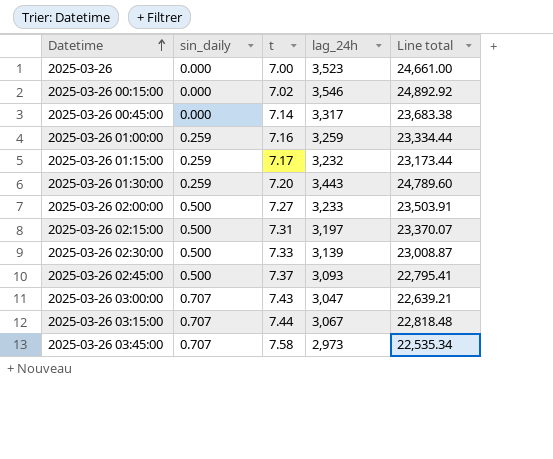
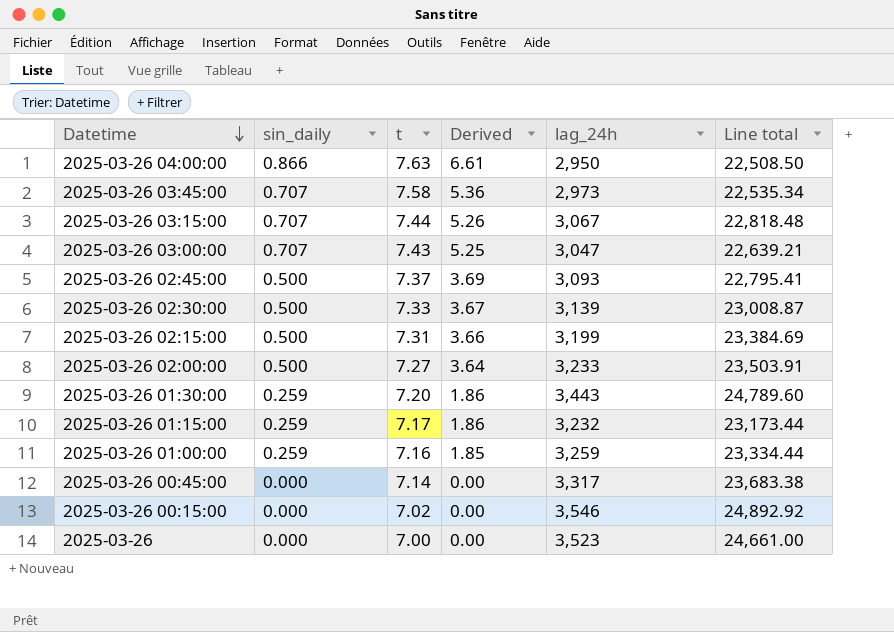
row order: Datetime ascending -> Datetime descending
column Derived | formula: none -> [sin_daily] * [t]
row 2025-03-26 04:00:00: none -> 0.866 | 7.63 | 6.61 | 2,950 | 22,508.50
2025-03-26 02:15:00 | lag_24h: 3,197 -> 3,199
2025-03-26 02:15:00 | Line total: 23,370.07 -> 23,384.69

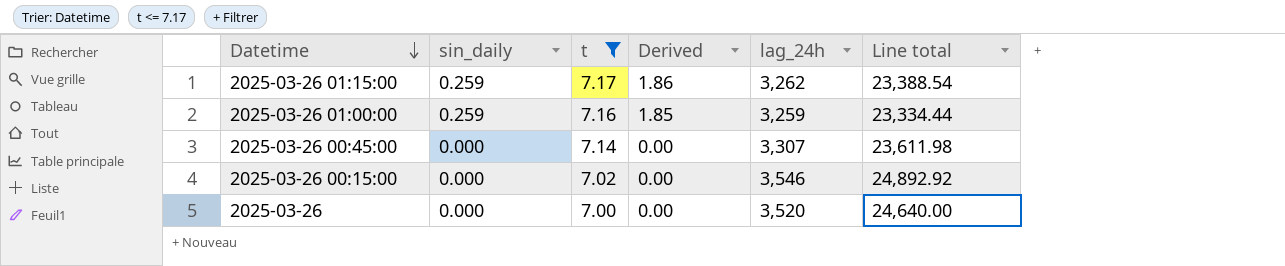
filter: none -> t <= 7.17
2025-03-26 01:15:00 | lag_24h: 3,232 -> 3,262
2025-03-26 01:15:00 | Line total: 23,173.44 -> 23,388.54
2025-03-26 00:45:00 | lag_24h: 3,317 -> 3,307
2025-03-26 00:45:00 | Line total: 23,683.38 -> 23,611.98
2025-03-26 | lag_24h: 3,523 -> 3,520
2025-03-26 | Line total: 24,661.00 -> 24,640.00

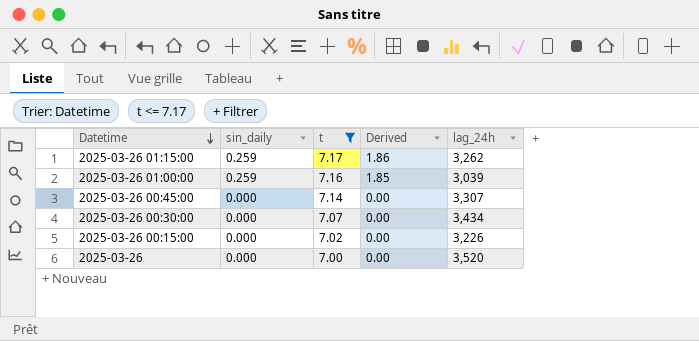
column Line total | formula: [t] * [lag_24h] -> none
2025-03-26 01:00:00 | lag_24h: 3,259 -> 3,039
row 2025-03-26 00:30:00: none -> 0.000 | 7.07 | 0.00 | 3,434
2025-03-26 00:15:00 | lag_24h: 3,546 -> 3,226

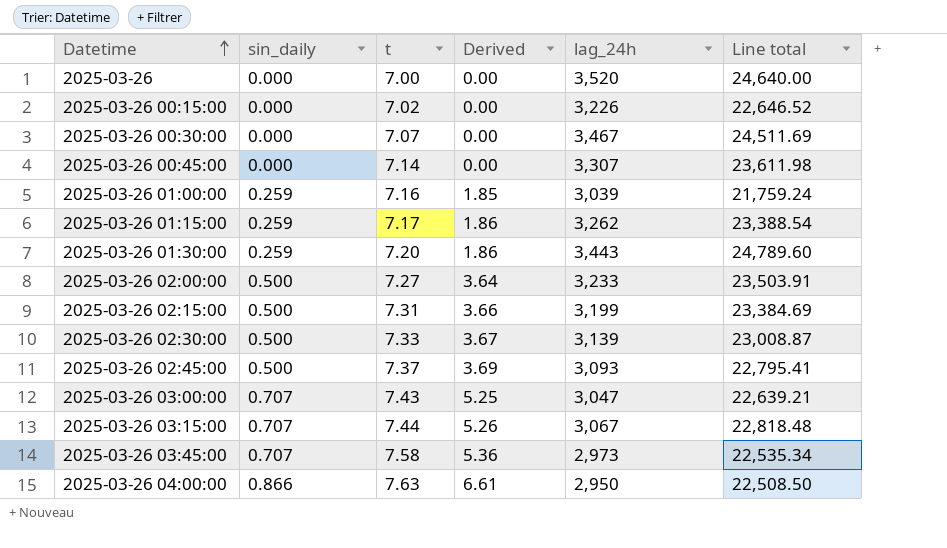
filter: t <= 7.17 -> none
row order: Datetime descending -> Datetime ascending
column Line total | formula: none -> [t] * [lag_24h]
2025-03-26 00:30:00 | lag_24h: 3,434 -> 3,467

